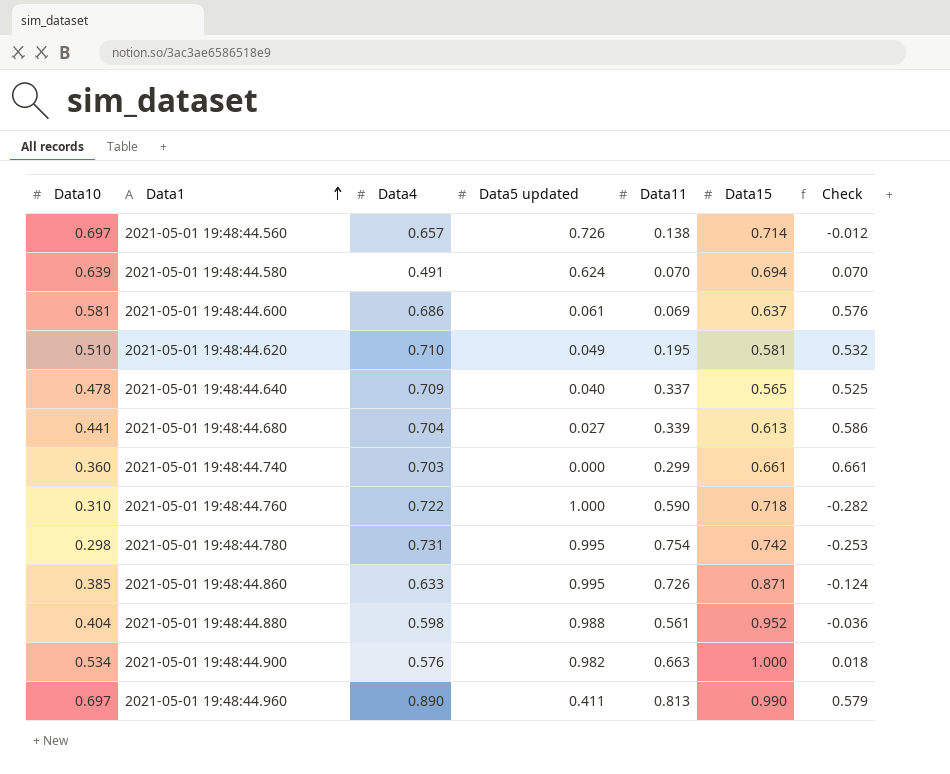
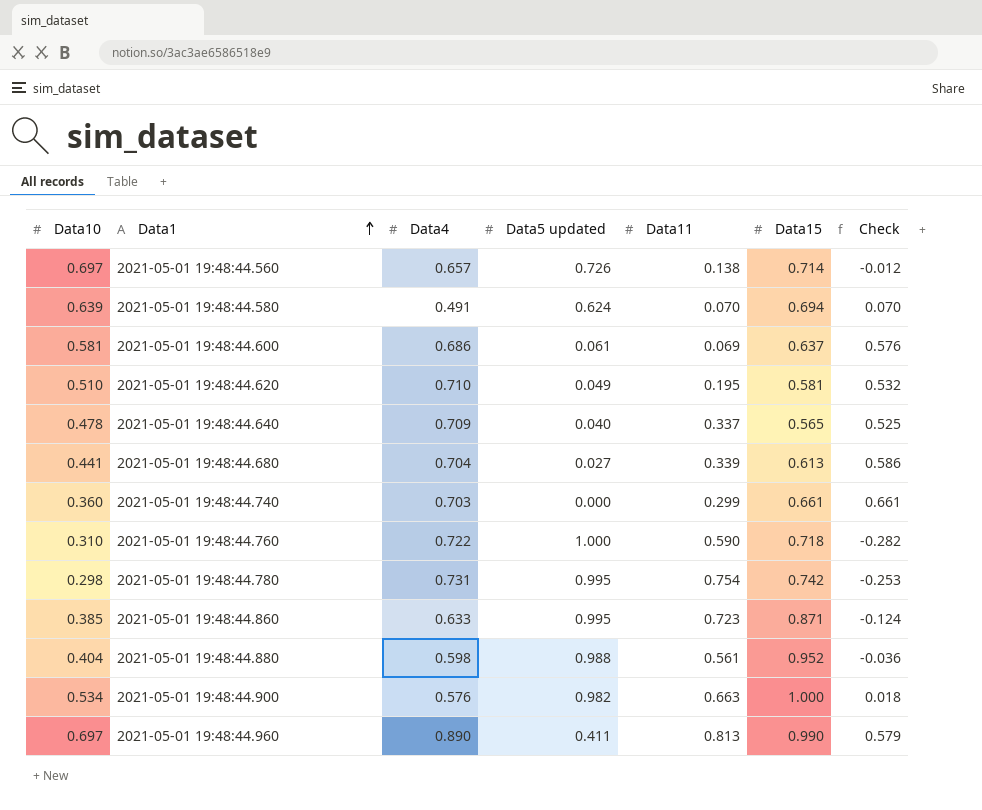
2021-05-01 19:48:44.860 | Data11: 0.726 -> 0.723

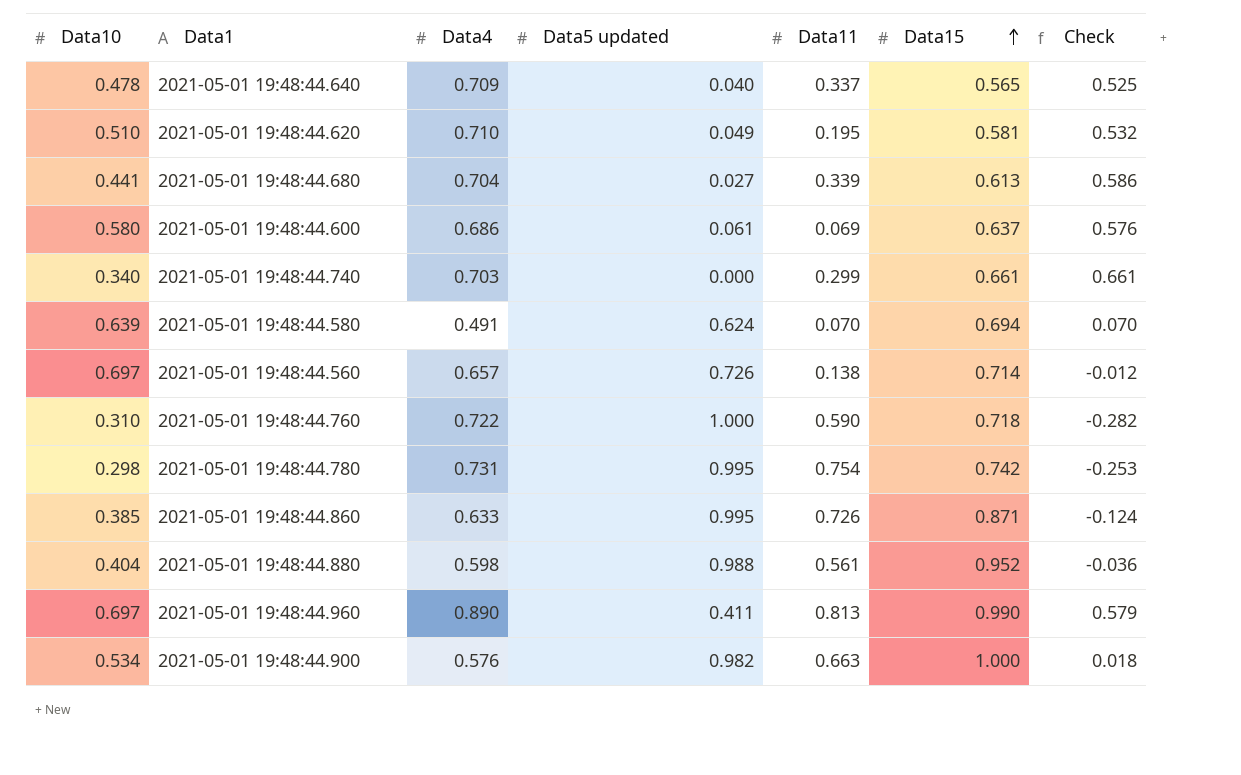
row order: Data1 ascending -> Data15 ascending
2021-05-01 19:48:44.600 | Data10: 0.581 -> 0.580
2021-05-01 19:48:44.740 | Data10: 0.360 -> 0.340
2021-05-01 19:48:44.860 | Data11: 0.723 -> 0.726

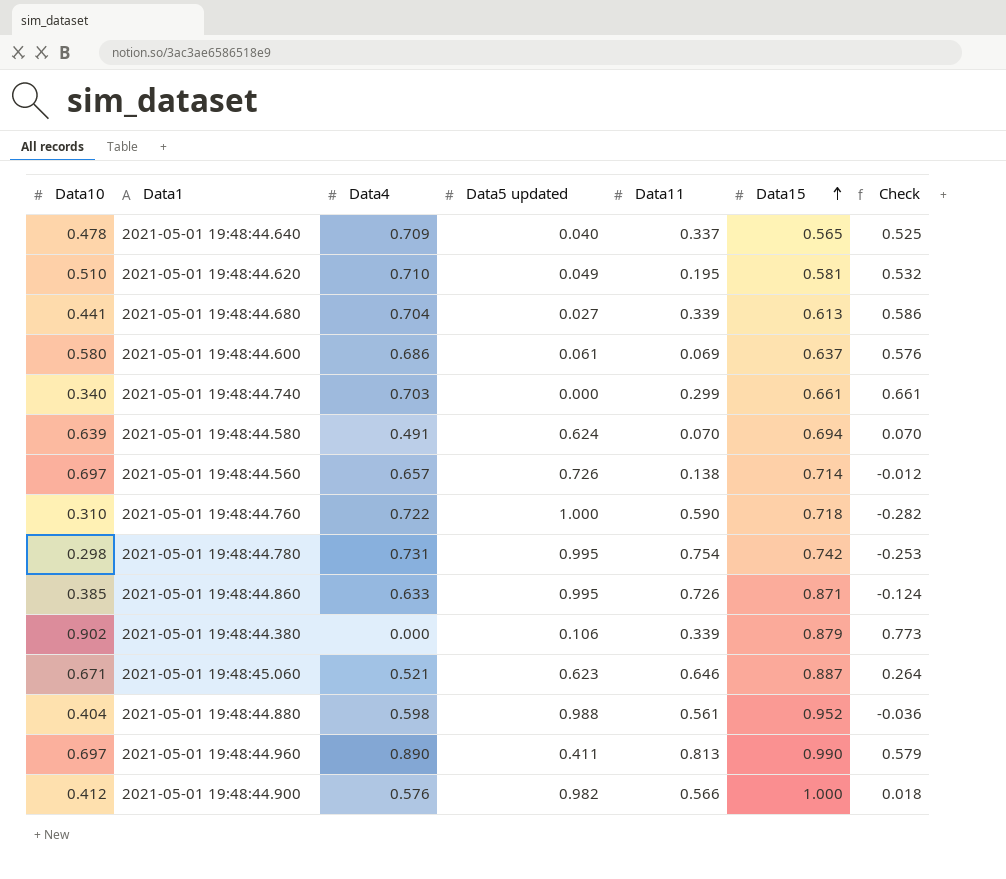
row 2021-05-01 19:48:44.380: none -> 0.902 | 0.000 | 0.106 | 0.339 | 0.879 | 0.773
row 2021-05-01 19:48:45.060: none -> 0.671 | 0.521 | 0.623 | 0.646 | 0.887 | 0.264
2021-05-01 19:48:44.900 | Data10: 0.534 -> 0.412
2021-05-01 19:48:44.900 | Data11: 0.663 -> 0.566

